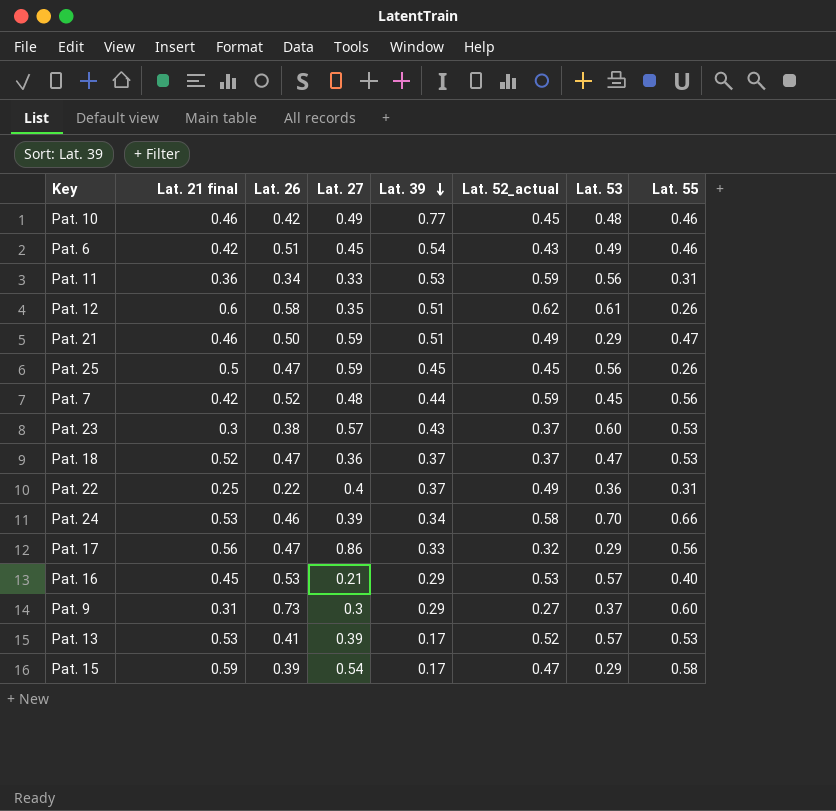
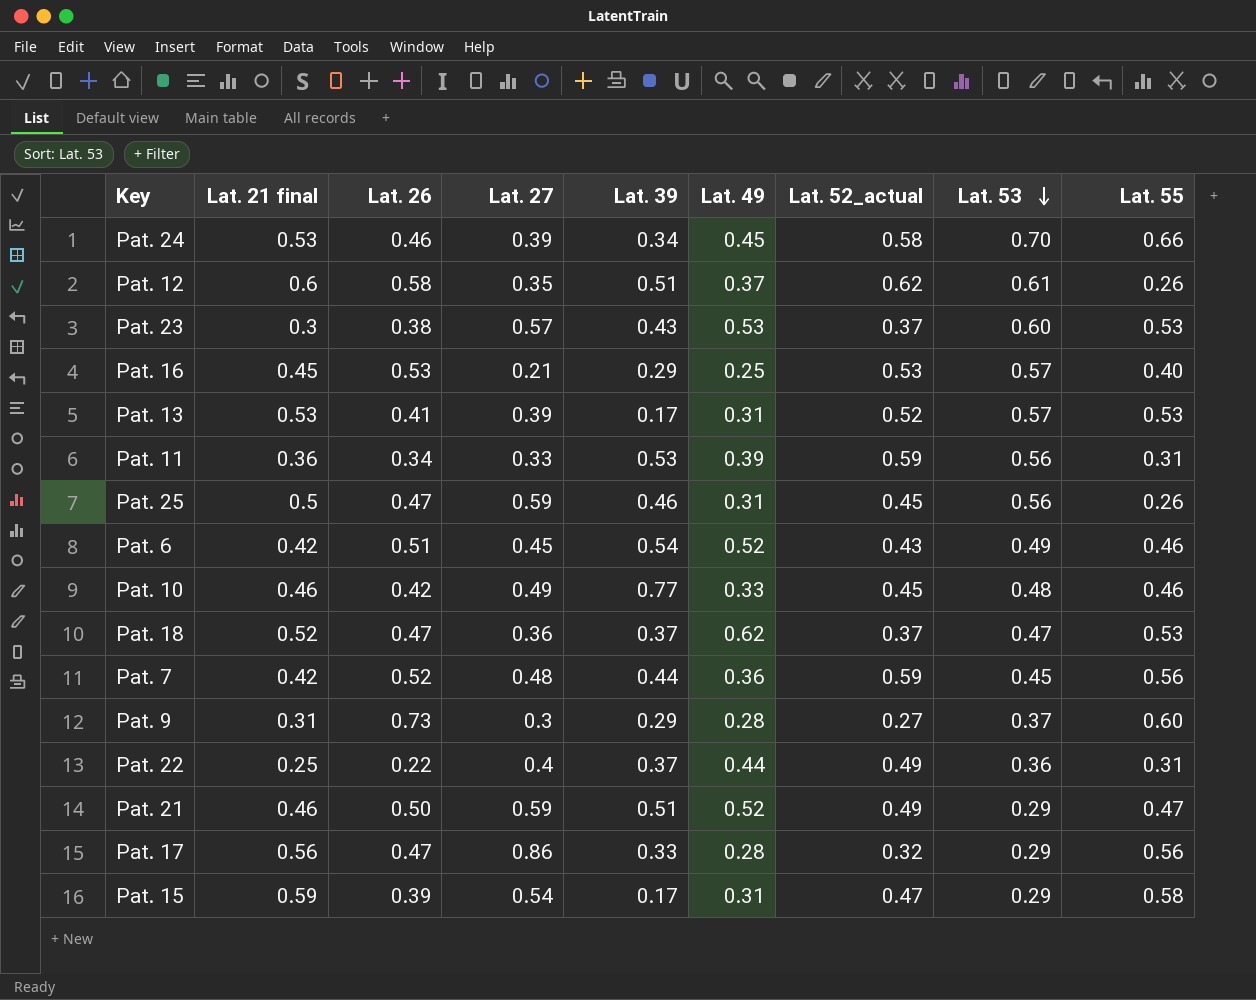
row order: Lat. 39 descending -> Lat. 53 descending
column Lat. 49 | position: none -> 6
Pat. 25 | Lat. 39: 0.45 -> 0.46

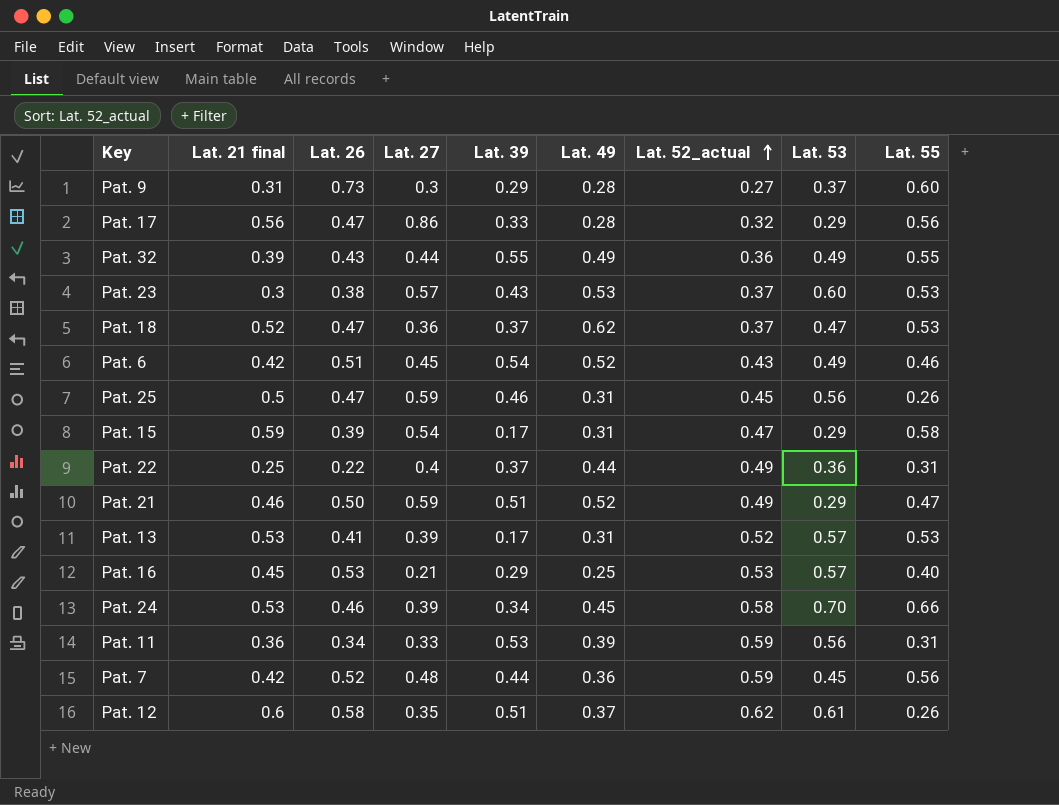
row order: Lat. 53 descending -> Lat. 52_actual ascending
row Pat. 10: 0.46 | 0.42 | 0.49 | 0.77 | 0.33 | 0.45 | 0.48 | 0.46 -> none
row Pat. 32: none -> 0.39 | 0.43 | 0.44 | 0.55 | 0.49 | 0.36 | 0.49 | 0.55

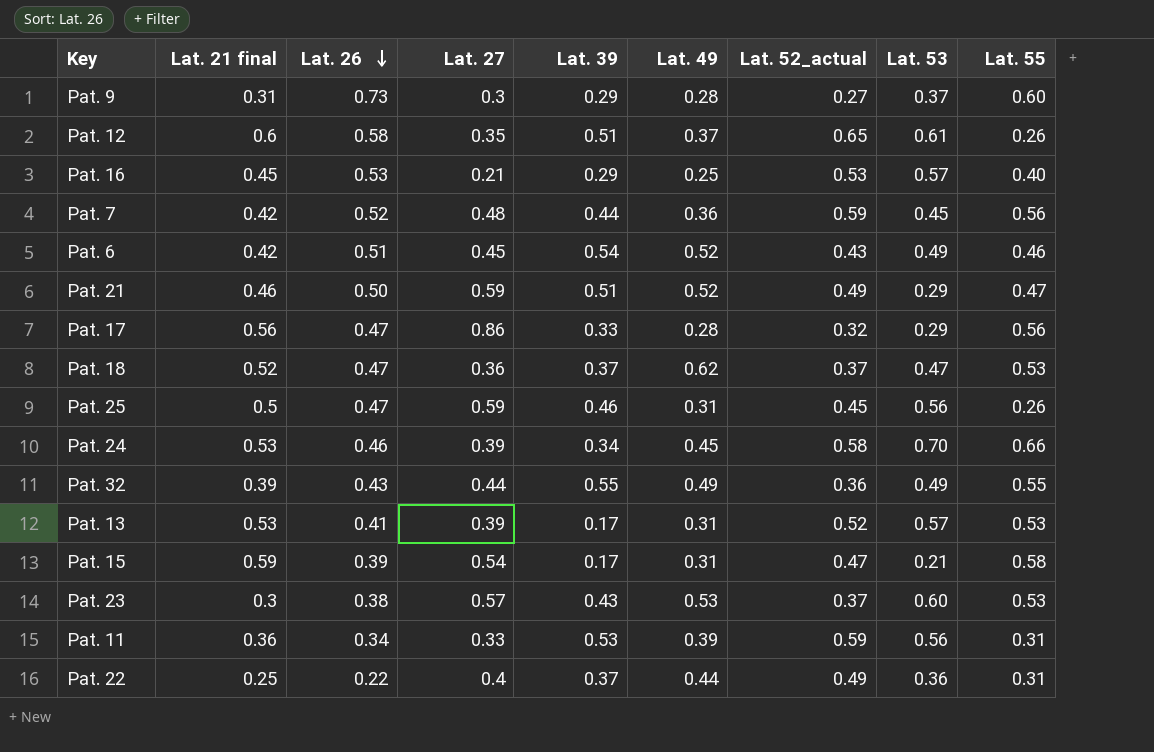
row order: Lat. 52_actual ascending -> Lat. 26 descending
Pat. 12 | Lat. 52_actual: 0.62 -> 0.65
Pat. 15 | Lat. 53: 0.29 -> 0.21

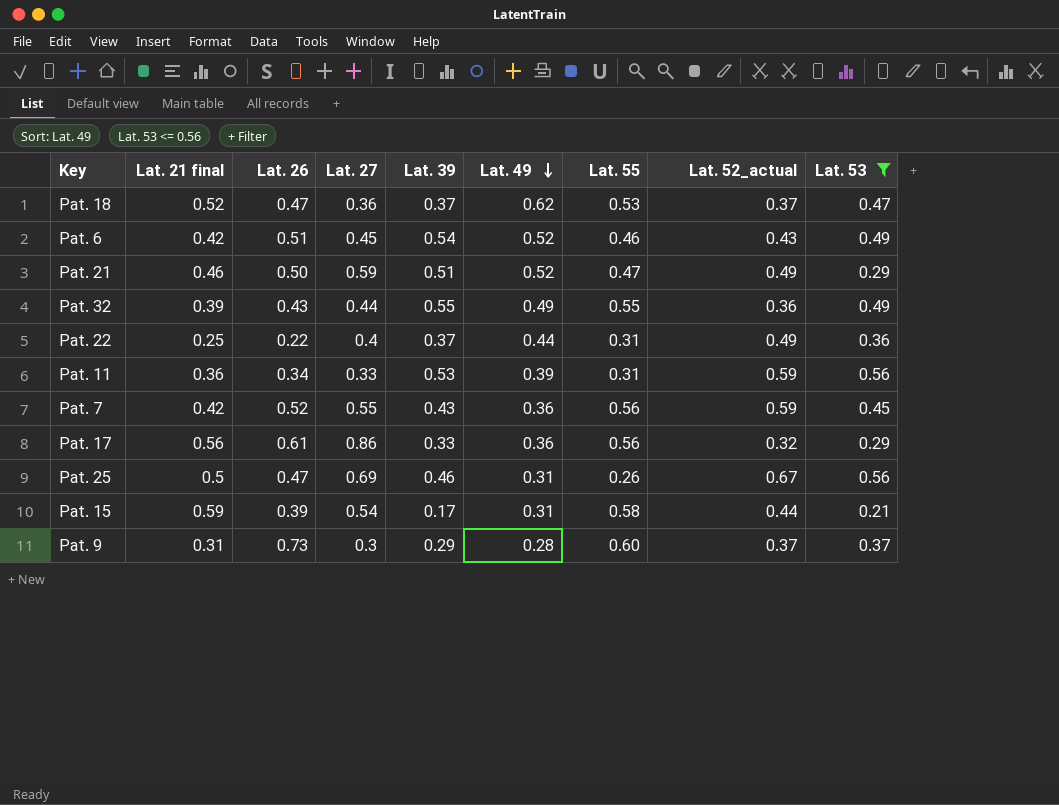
filter: none -> Lat. 53 <= 0.56
row order: Lat. 26 descending -> Lat. 49 descending
column Lat. 55 | position: 9 -> 7
Pat. 7 | Lat. 27: 0.48 -> 0.55
Pat. 7 | Lat. 39: 0.44 -> 0.43
Pat. 17 | Lat. 26: 0.47 -> 0.61
Pat. 17 | Lat. 49: 0.28 -> 0.36
Pat. 25 | Lat. 27: 0.59 -> 0.69
Pat. 25 | Lat. 52_actual: 0.45 -> 0.67
Pat. 15 | Lat. 52_actual: 0.47 -> 0.44
Pat. 9 | Lat. 52_actual: 0.27 -> 0.37

